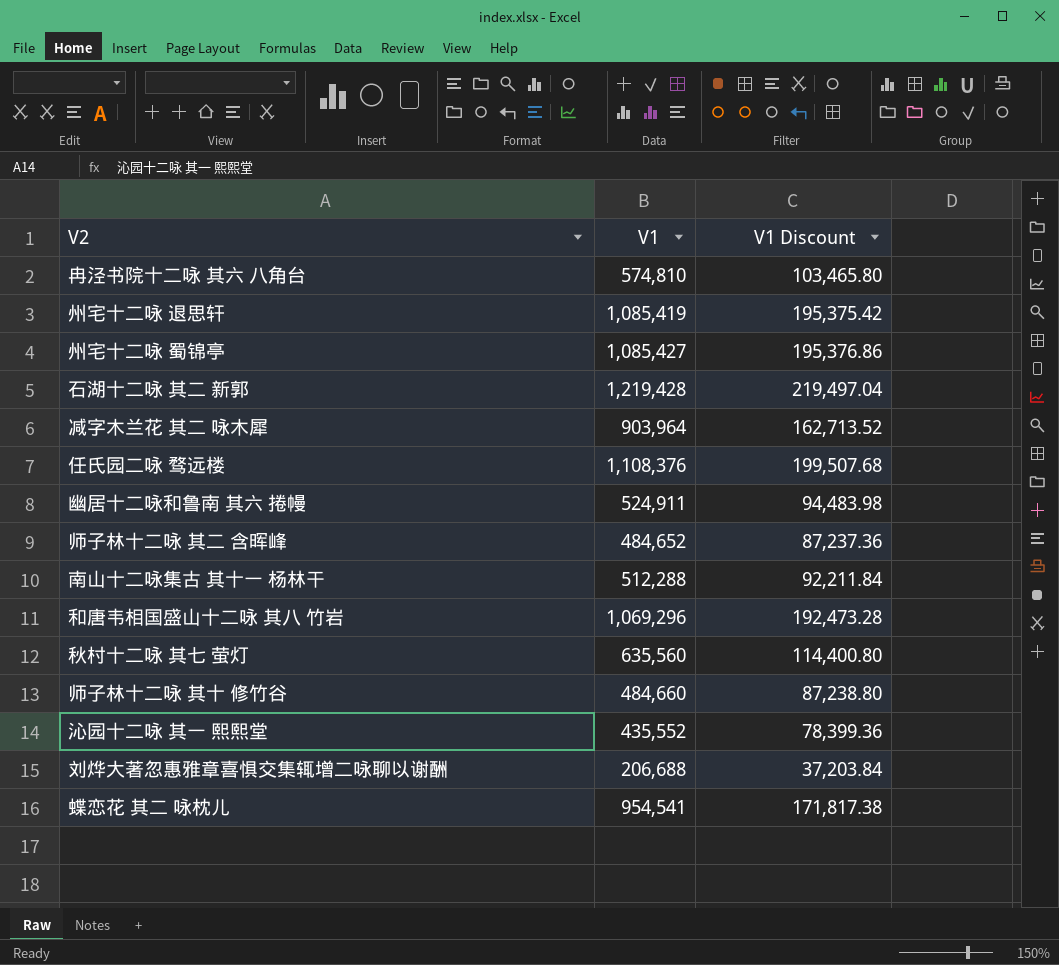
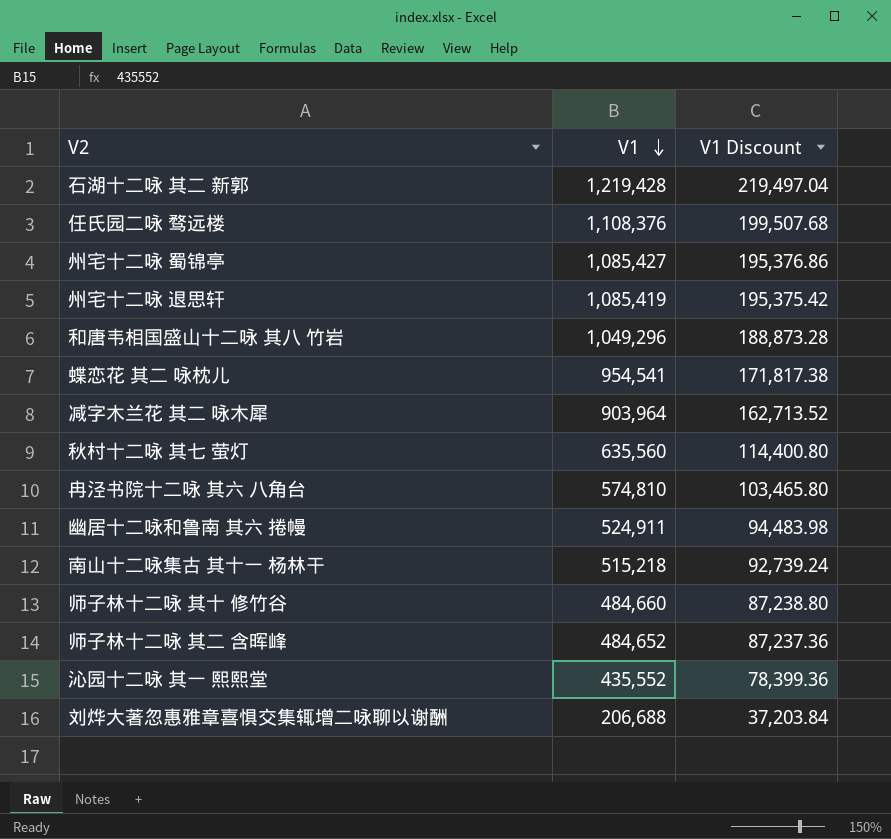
row order: none -> V1 descending
和唐韦相国盛山十二咏 其八 竹岩 | V1: 1,069,296 -> 1,049,296
和唐韦相国盛山十二咏 其八 竹岩 | V1 Discount: 192,473.28 -> 188,873.28
南山十二咏集古 其十一 杨林干 | V1: 512,288 -> 515,218
南山十二咏集古 其十一 杨林干 | V1 Discount: 92,211.84 -> 92,739.24

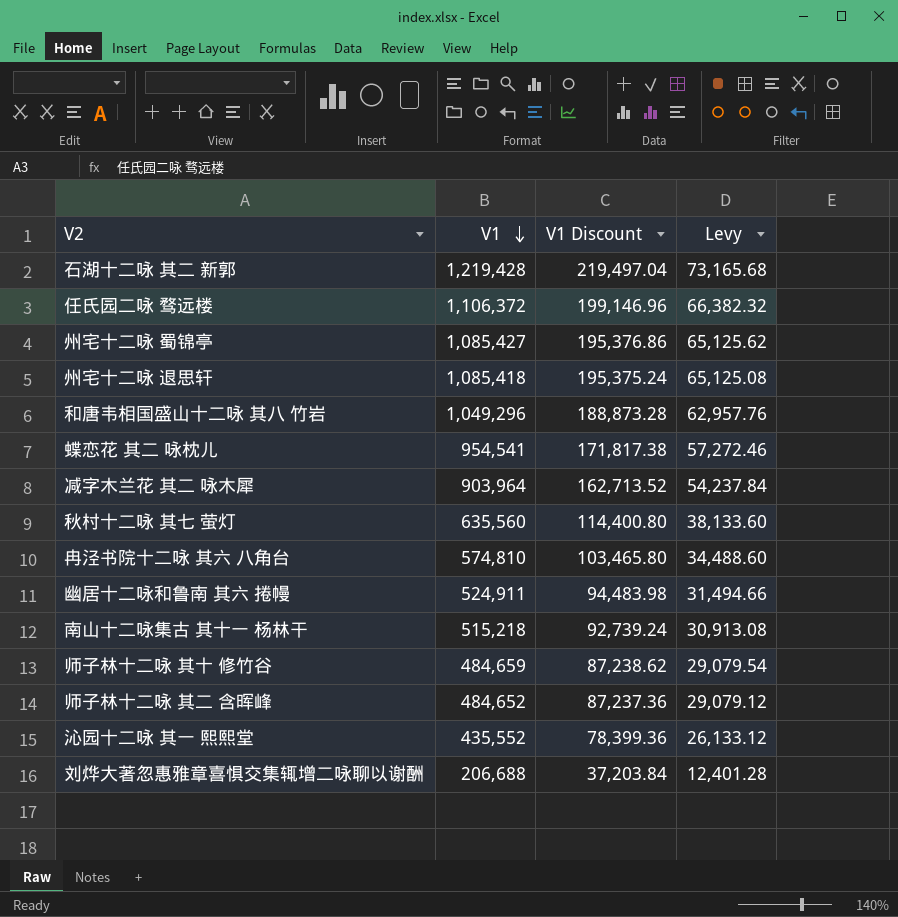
column Levy | formula: none -> [V1] * 0.06
任氏园二咏 骛远楼 | V1: 1,108,376 -> 1,106,372
任氏园二咏 骛远楼 | V1 Discount: 199,507.68 -> 199,146.96
州宅十二咏 退思轩 | V1: 1,085,419 -> 1,085,418
州宅十二咏 退思轩 | V1 Discount: 195,375.42 -> 195,375.24
师子林十二咏 其十 修竹谷 | V1: 484,660 -> 484,659
师子林十二咏 其十 修竹谷 | V1 Discount: 87,238.80 -> 87,238.62

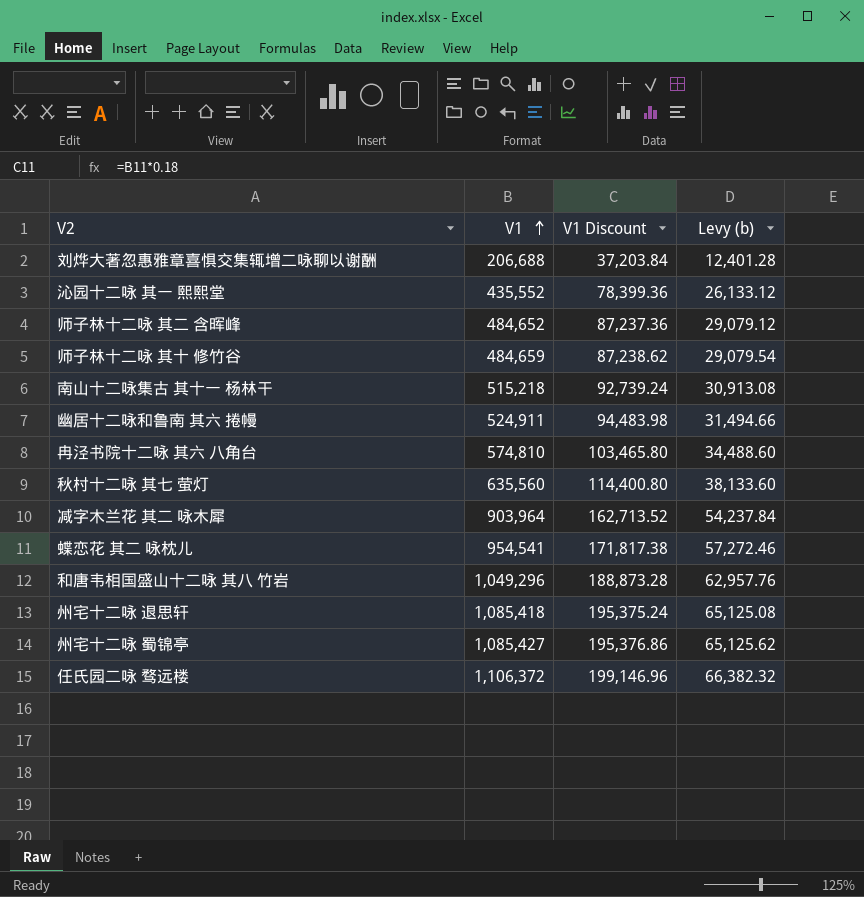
row order: V1 descending -> V1 ascending
column name: Levy -> Levy (b)
row 石湖十二咏 其二 新郭: 1,219,428 | 219,497.04 | 73,165.68 -> none

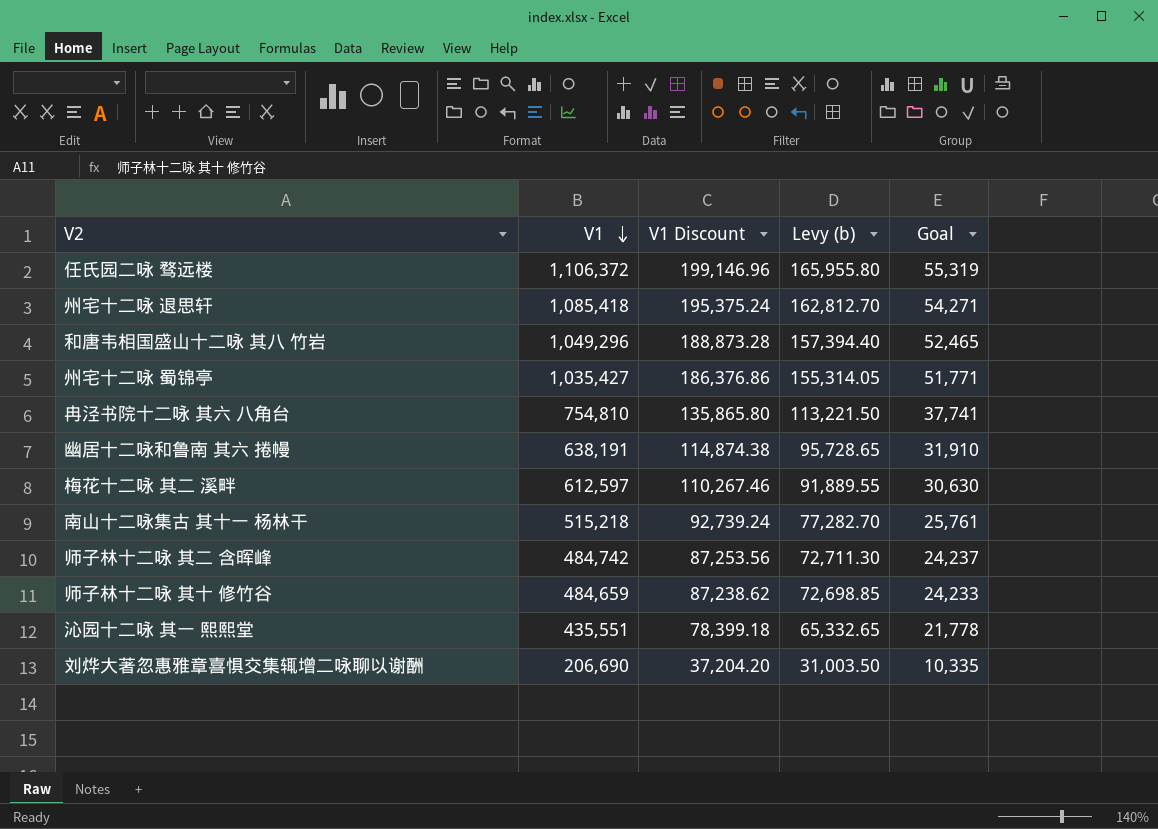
row order: V1 ascending -> V1 descending
column Levy (b) | formula: [V1] * 0.06 -> [V1] * 0.15
column Goal | formula: none -> [V1] * 0.05
row 秋村十二咏 其七 萤灯: 635,560 | 114,400.80 | 38,133.60 -> none
row 减字木兰花 其二 咏木犀: 903,964 | 162,713.52 | 54,237.84 -> none
row 蝶恋花 其二 咏枕儿: 954,541 | 171,817.38 | 57,272.46 -> none
州宅十二咏 蜀锦亭 | V1: 1,085,427 -> 1,035,427
州宅十二咏 蜀锦亭 | V1 Discount: 195,376.86 -> 186,376.86
冉泾书院十二咏 其六 八角台 | V1: 574,810 -> 754,810
冉泾书院十二咏 其六 八角台 | V1 Discount: 103,465.80 -> 135,865.80
幽居十二咏和鲁南 其六 捲幔 | V1: 524,911 -> 638,191
幽居十二咏和鲁南 其六 捲幔 | V1 Discount: 94,483.98 -> 114,874.38
row 梅花十二咏 其二 溪畔: none -> 612,597 | 110,267.46 | 91,889.55 | 30,630
师子林十二咏 其二 含晖峰 | V1: 484,652 -> 484,742
师子林十二咏 其二 含晖峰 | V1 Discount: 87,237.36 -> 87,253.56
沁园十二咏 其一 熙熙堂 | V1: 435,552 -> 435,551
沁园十二咏 其一 熙熙堂 | V1 Discount: 78,399.36 -> 78,399.18
刘烨大著忽惠雅章喜惧交集辄增二咏聊以谢酬 | V1: 206,688 -> 206,690
刘烨大著忽惠雅章喜惧交集辄增二咏聊以谢酬 | V1 Discount: 37,203.84 -> 37,204.20

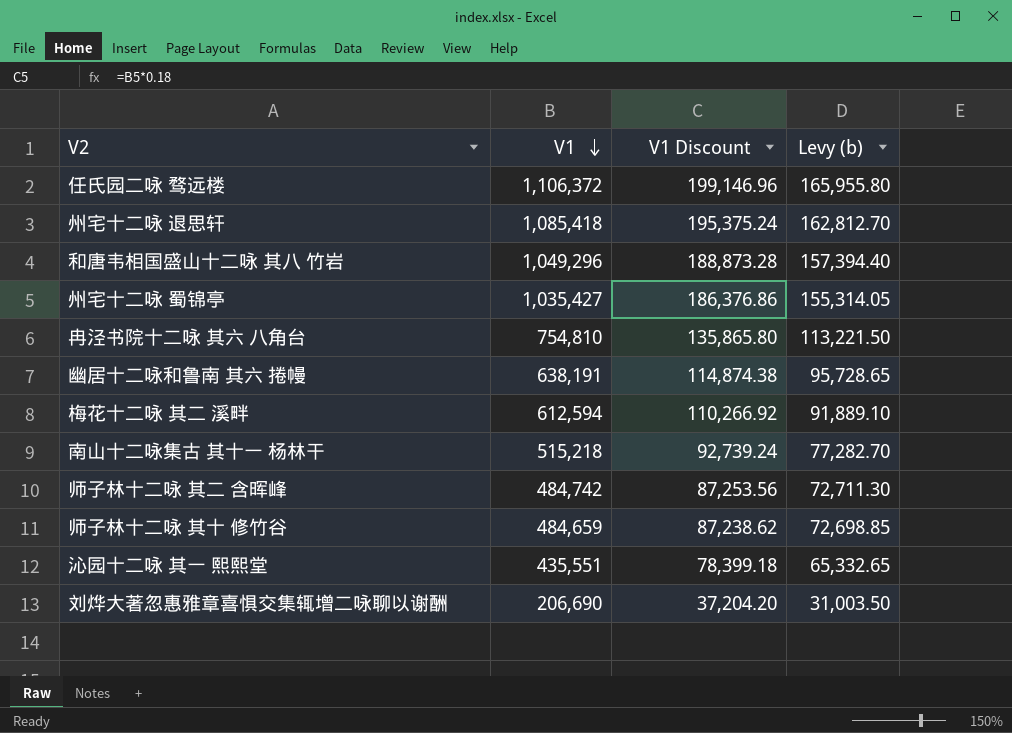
column Goal | formula: [V1] * 0.05 -> none
梅花十二咏 其二 溪畔 | V1: 612,597 -> 612,594
梅花十二咏 其二 溪畔 | V1 Discount: 110,267.46 -> 110,266.92
梅花十二咏 其二 溪畔 | Levy (b): 91,889.55 -> 91,889.10

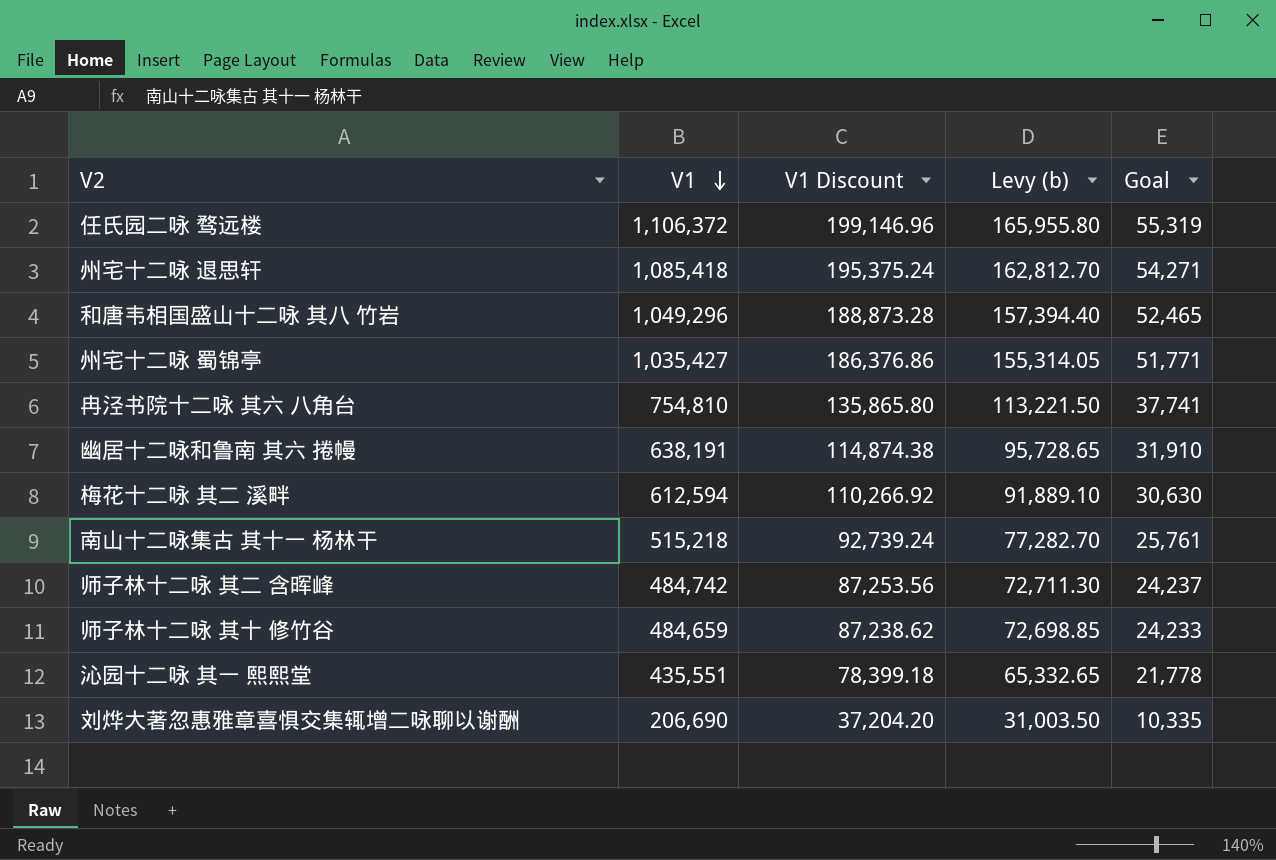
column Goal | formula: none -> [V1] * 0.05

